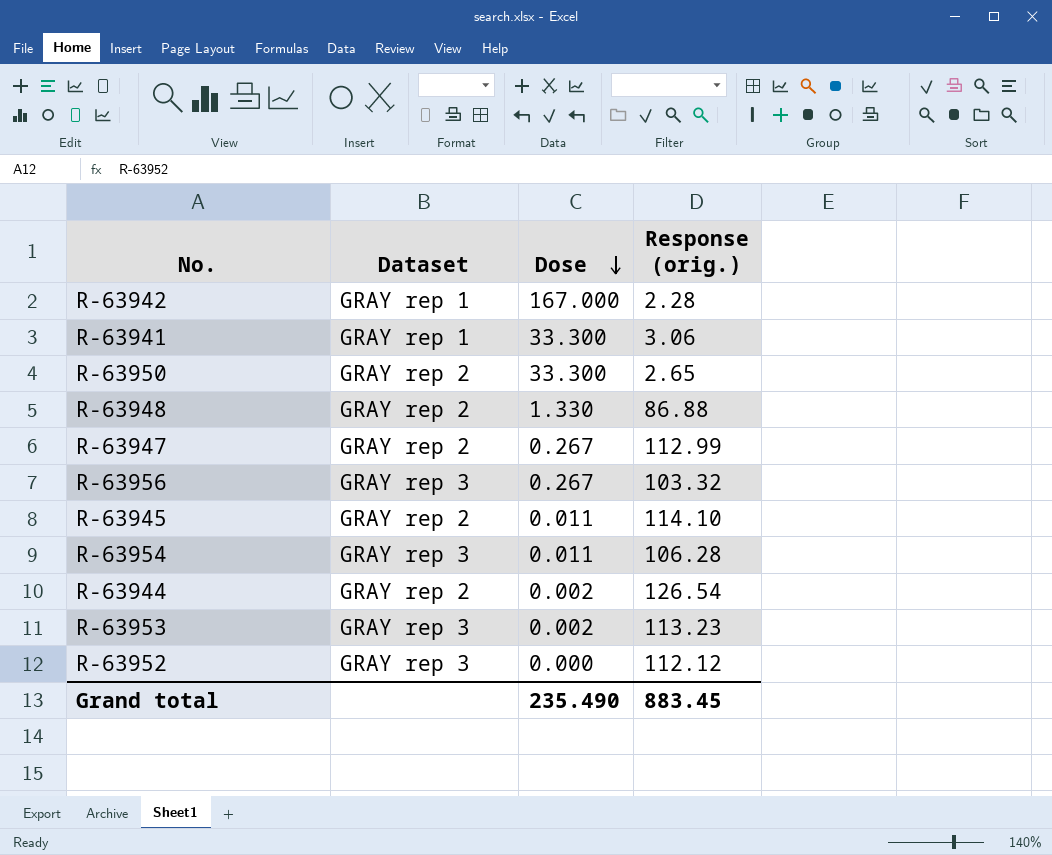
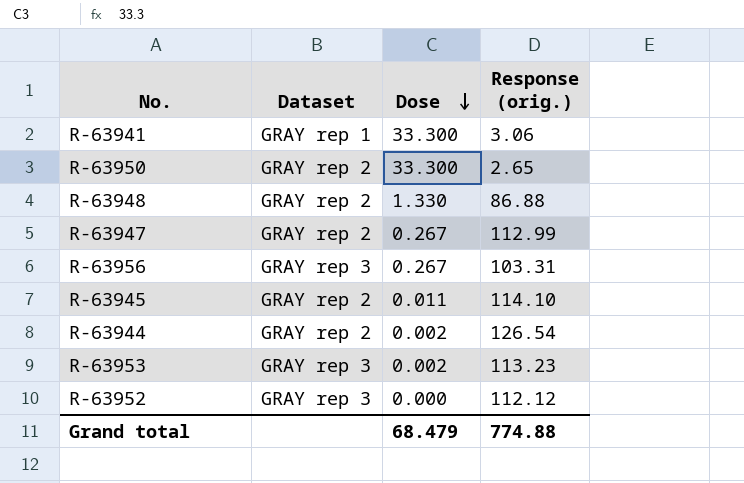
row R-63942: GRAY rep 1 | 167.000 | 2.28 -> none
row R-63954: GRAY rep 3 | 0.011 | 106.28 -> none
R-63956 | Response (orig.): 103.32 -> 103.31
Grand total | Dose: 235.490 -> 68.479
Grand total | Response (orig.): 883.45 -> 774.88

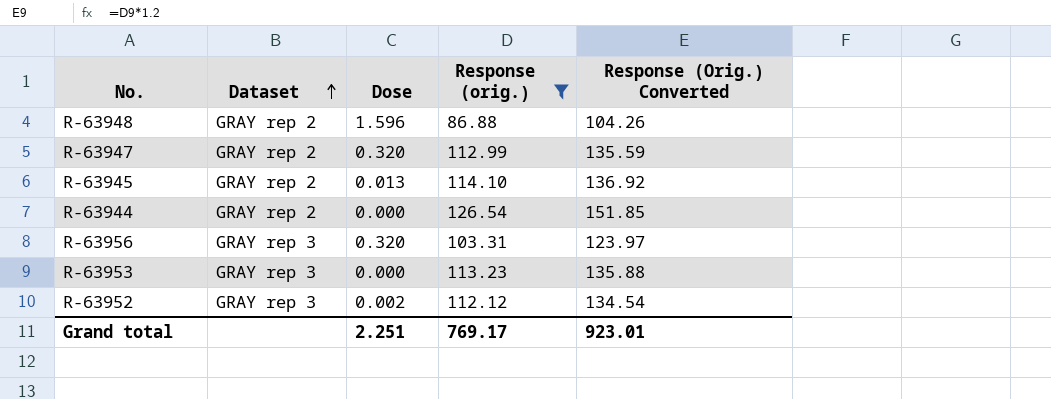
filter: none -> Response (orig.) >= 86.88
row order: Dose descending -> Dataset ascending
column Response (Orig.) Converted | formula: none -> [Response (orig.)] * 1.2
R-63948 | Dose: 1.330 -> 1.596
R-63947 | Dose: 0.267 -> 0.320
R-63945 | Dose: 0.011 -> 0.013
R-63944 | Dose: 0.002 -> 0.000
R-63956 | Dose: 0.267 -> 0.320
R-63953 | Dose: 0.002 -> 0.000
R-63952 | Dose: 0.000 -> 0.002
Grand total | Dose: 68.479 -> 2.251
Grand total | Response (orig.): 774.88 -> 769.17

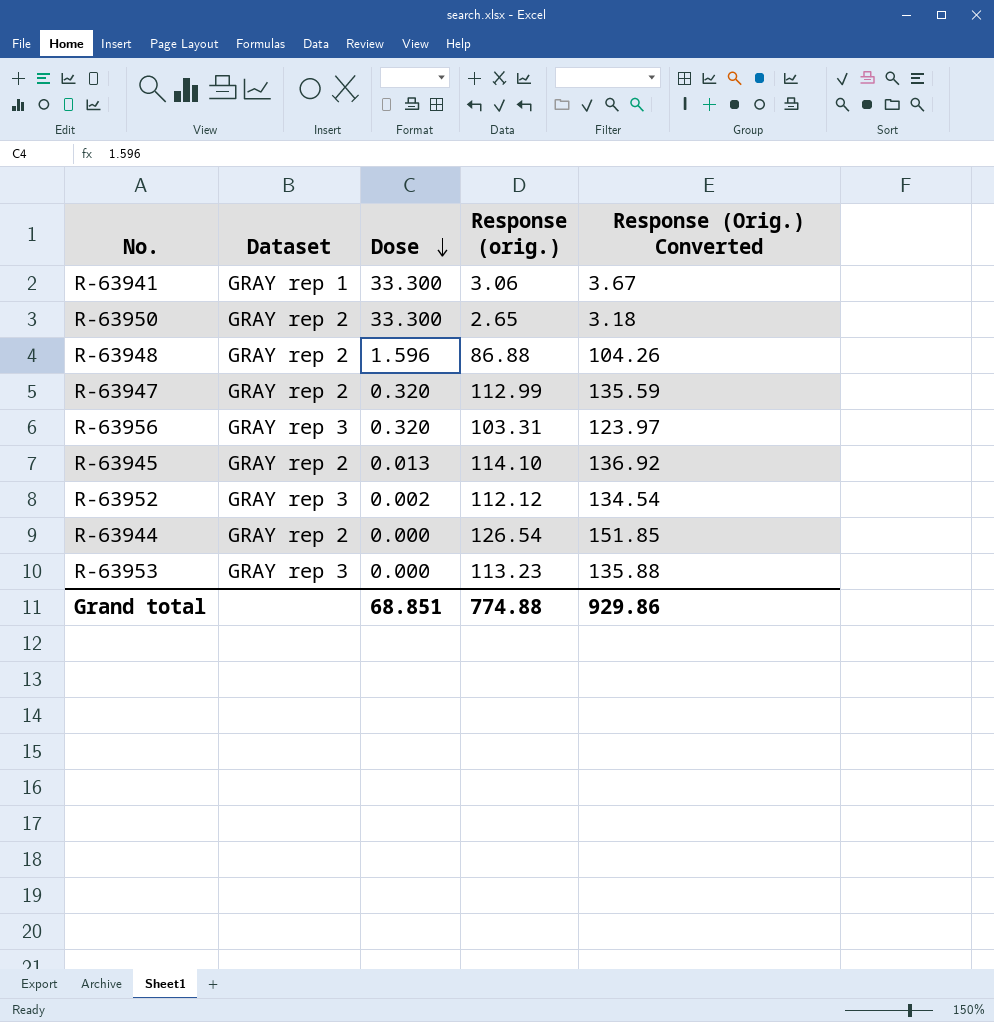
filter: Response (orig.) >= 86.88 -> none
row order: Dataset ascending -> Dose descending
Grand total | Dose: 2.251 -> 68.851
Grand total | Response (orig.): 769.17 -> 774.88
Grand total | Response (Orig.) Converted: 923.01 -> 929.86

